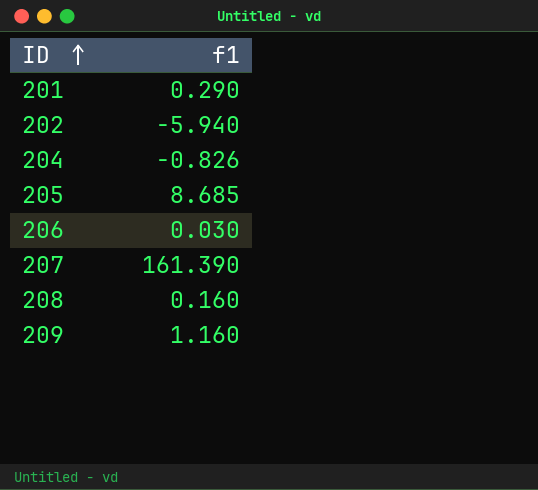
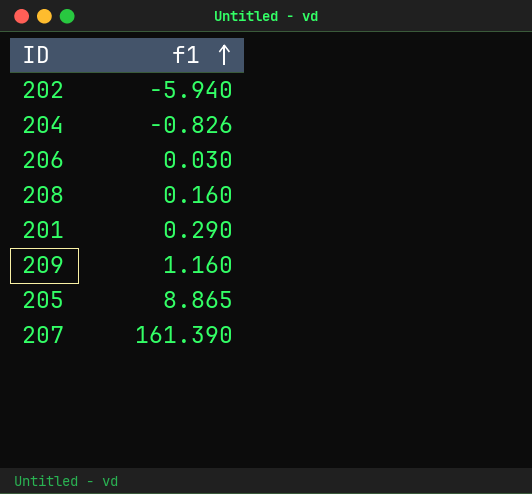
row order: ID ascending -> f1 ascending
205 | f1: 8.685 -> 8.865

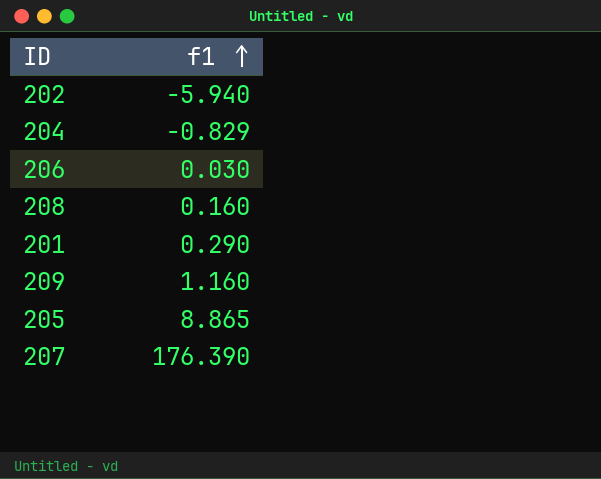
204 | f1: -0.826 -> -0.829
207 | f1: 161.390 -> 176.390

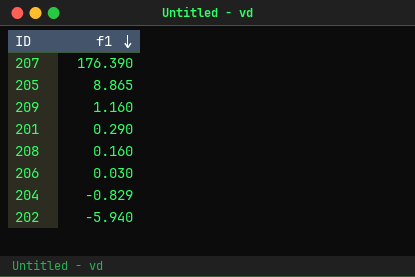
row order: f1 ascending -> f1 descending

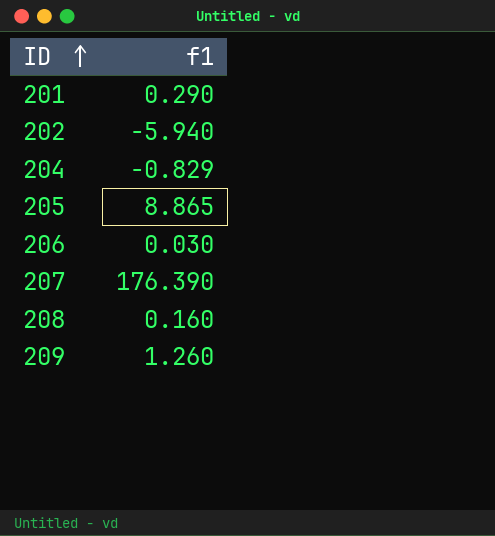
row order: f1 descending -> ID ascending
209 | f1: 1.160 -> 1.260

